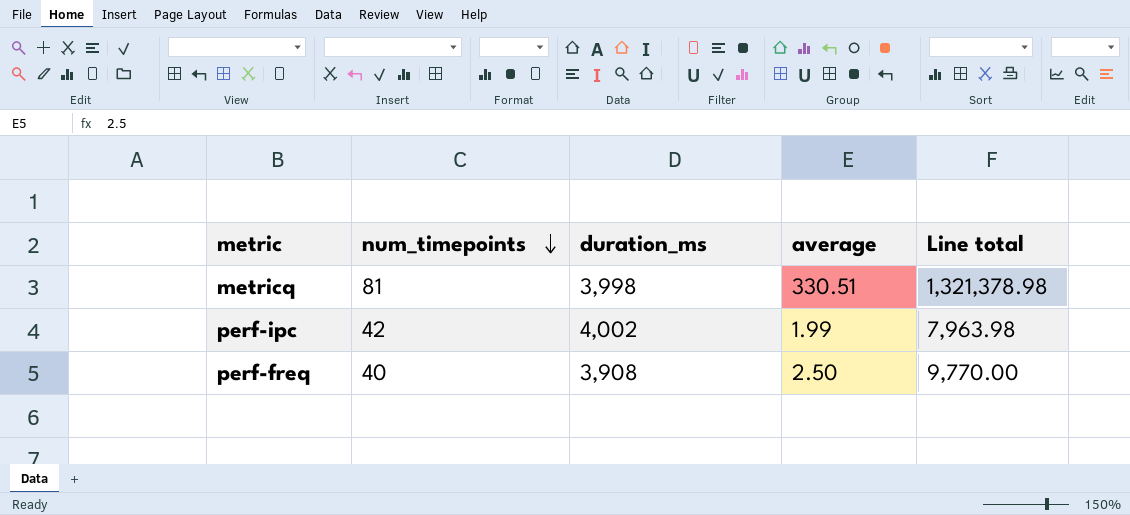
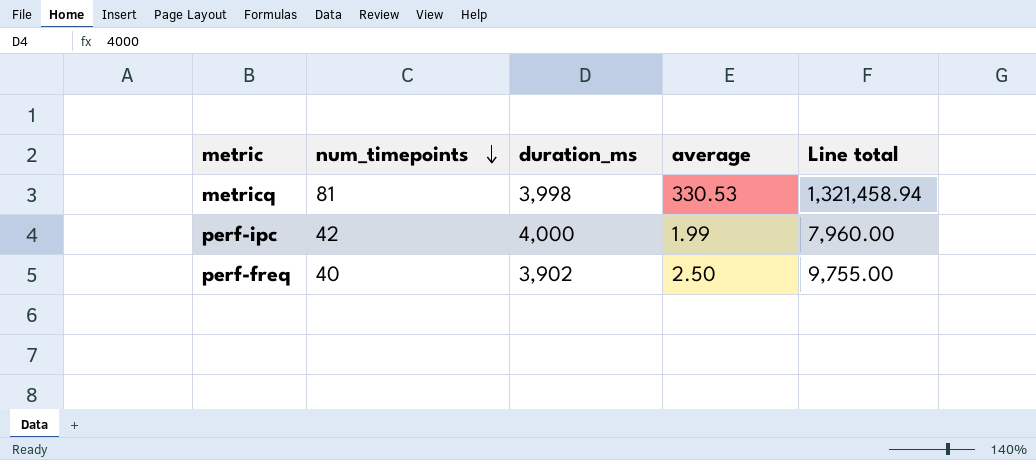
metricq | average: 330.51 -> 330.53
metricq | Line total: 1,321,378.98 -> 1,321,458.94
perf-ipc | duration_ms: 4,002 -> 4,000
perf-ipc | Line total: 7,963.98 -> 7,960.00
perf-freq | duration_ms: 3,908 -> 3,902
perf-freq | Line total: 9,770.00 -> 9,755.00

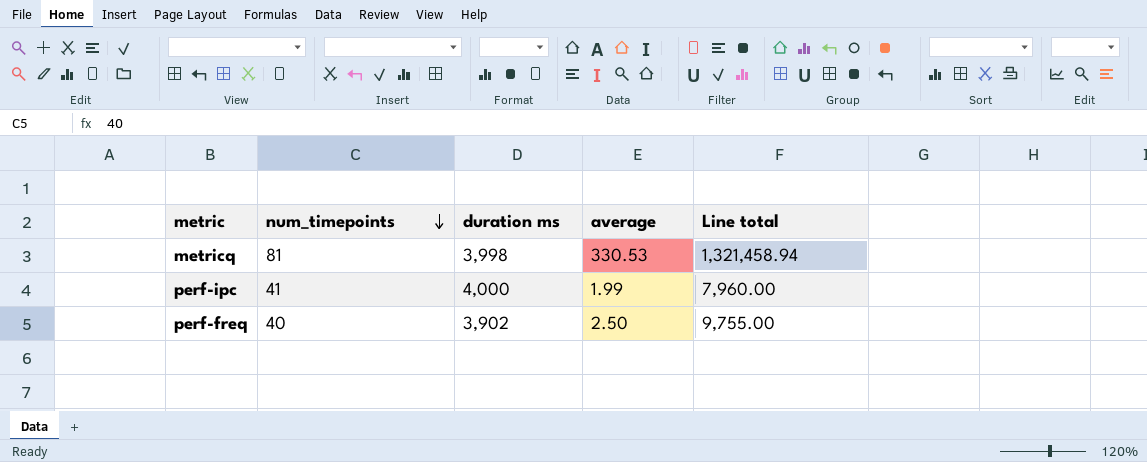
column name: duration_ms -> duration ms
perf-ipc | num_timepoints: 42 -> 41

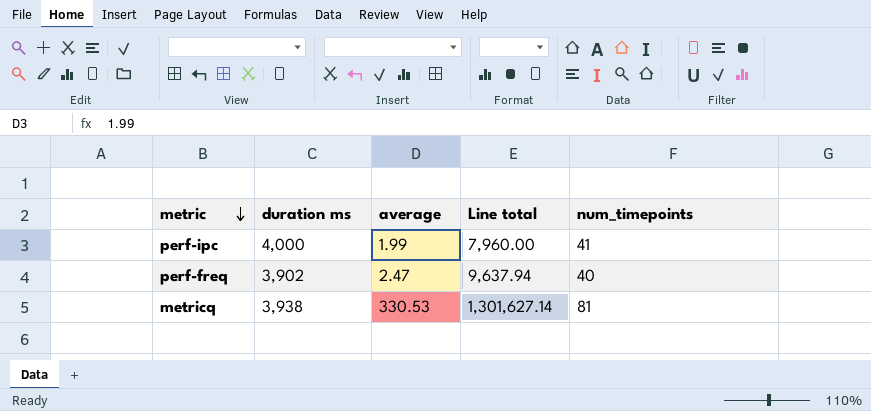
row order: num_timepoints descending -> metric descending
column num_timepoints | position: 2 -> 5
perf-freq | average: 2.50 -> 2.47
perf-freq | Line total: 9,755.00 -> 9,637.94
metricq | duration ms: 3,998 -> 3,938
metricq | Line total: 1,321,458.94 -> 1,301,627.14

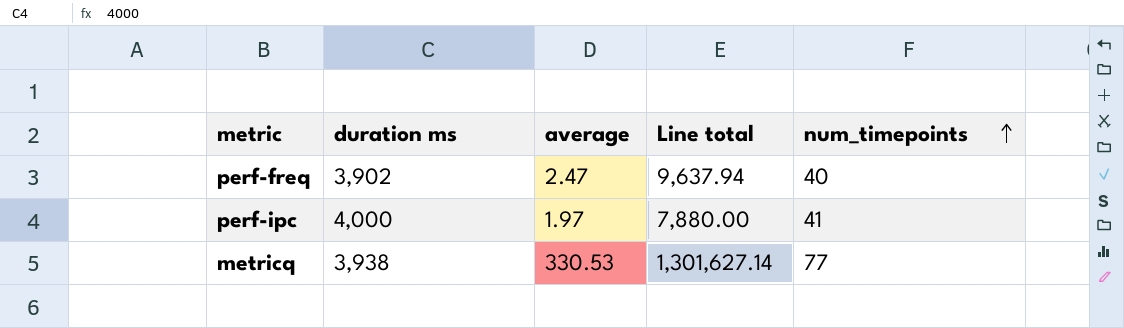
row order: metric descending -> num_timepoints ascending
perf-ipc | average: 1.99 -> 1.97
perf-ipc | Line total: 7,960.00 -> 7,880.00
metricq | num_timepoints: 81 -> 77

